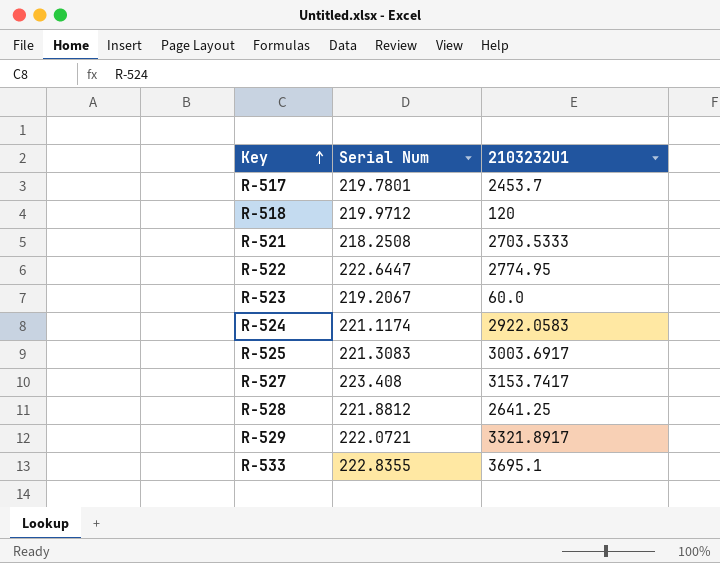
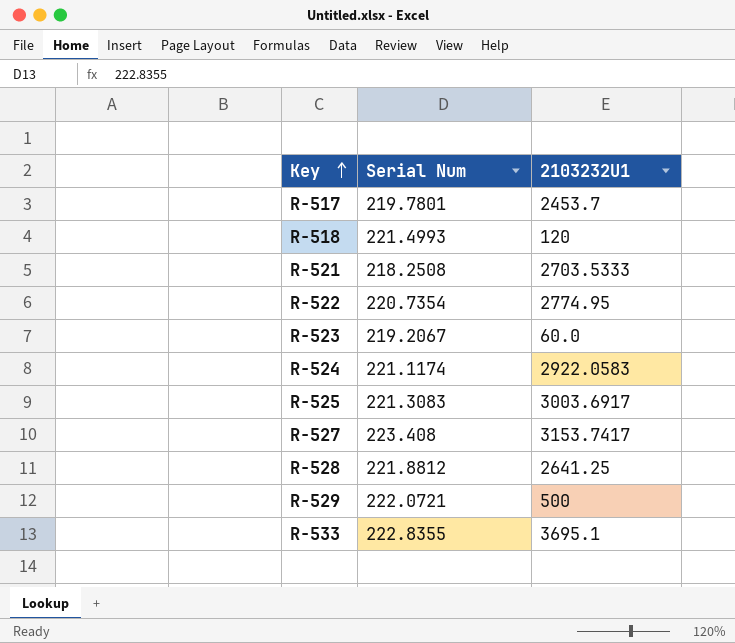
R-518 | Serial Num: 219.9712 -> 221.4993
R-522 | Serial Num: 222.6447 -> 220.7354
R-529 | 2103232U1: 3321.8917 -> 500

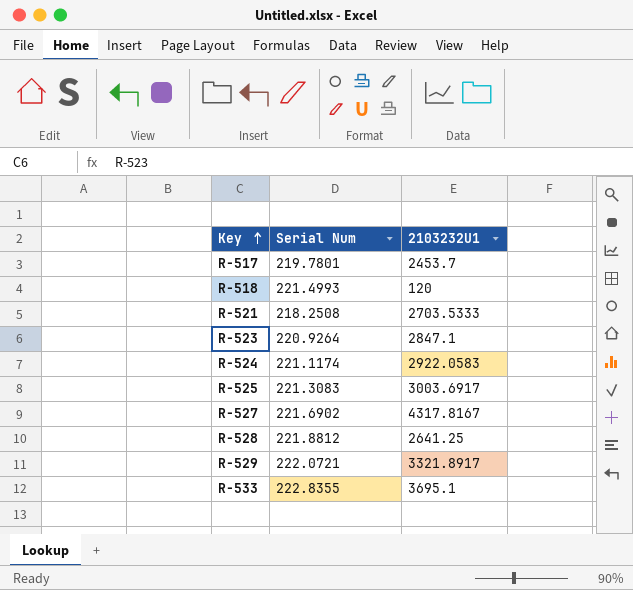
row R-522: 220.7354 | 2774.95 -> none
R-523 | Serial Num: 219.2067 -> 220.9264
R-523 | 2103232U1: 60.0 -> 2847.1
R-527 | Serial Num: 223.408 -> 221.6902
R-527 | 2103232U1: 3153.7417 -> 4317.8167
R-529 | 2103232U1: 500 -> 3321.8917

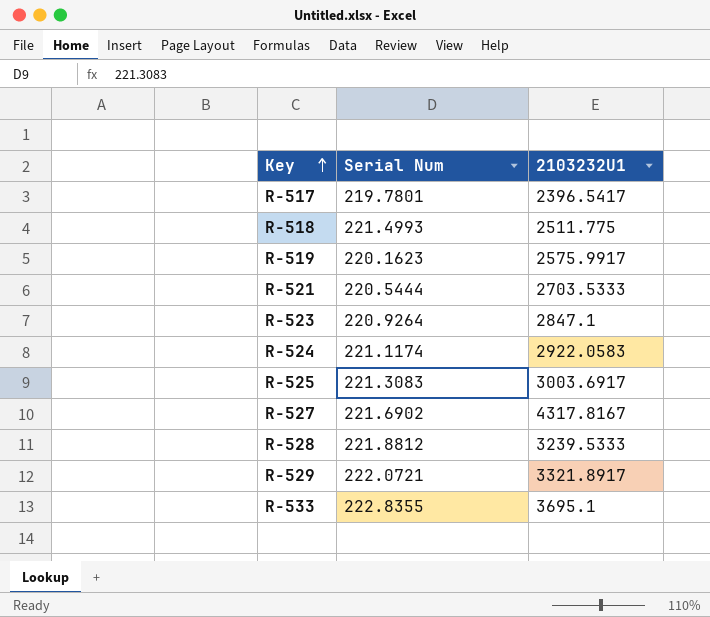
R-517 | 2103232U1: 2453.7 -> 2396.5417
R-518 | 2103232U1: 120 -> 2511.775
row R-519: none -> 220.1623 | 2575.9917
R-521 | Serial Num: 218.2508 -> 220.5444
R-528 | 2103232U1: 2641.25 -> 3239.5333

